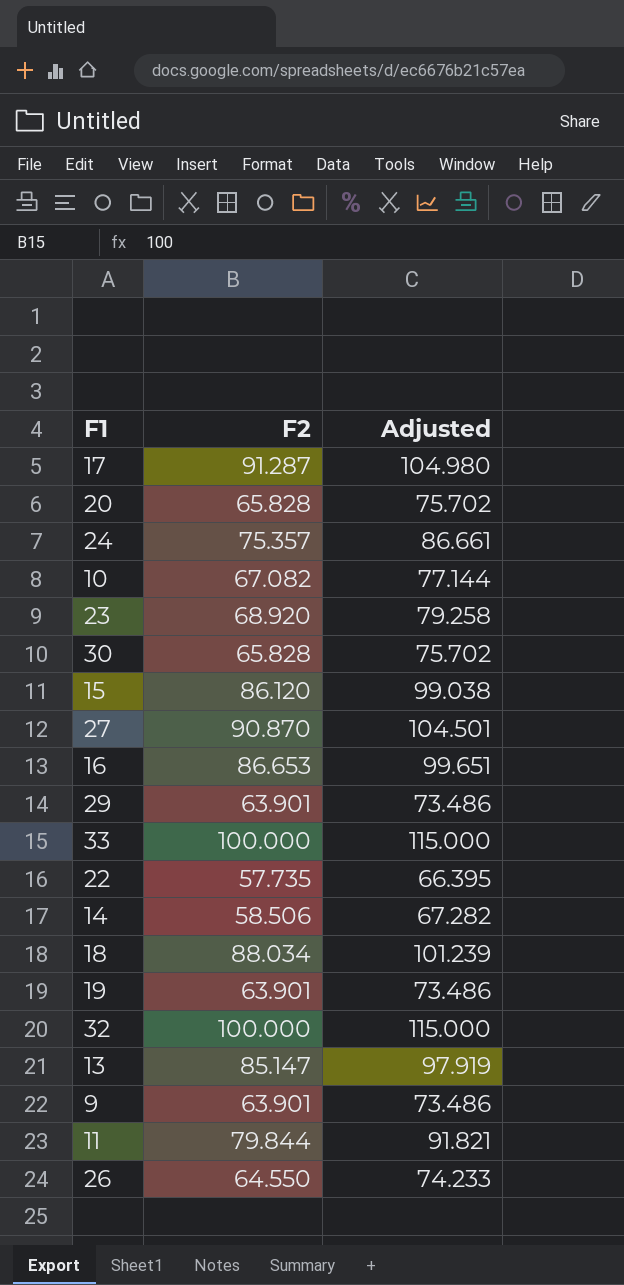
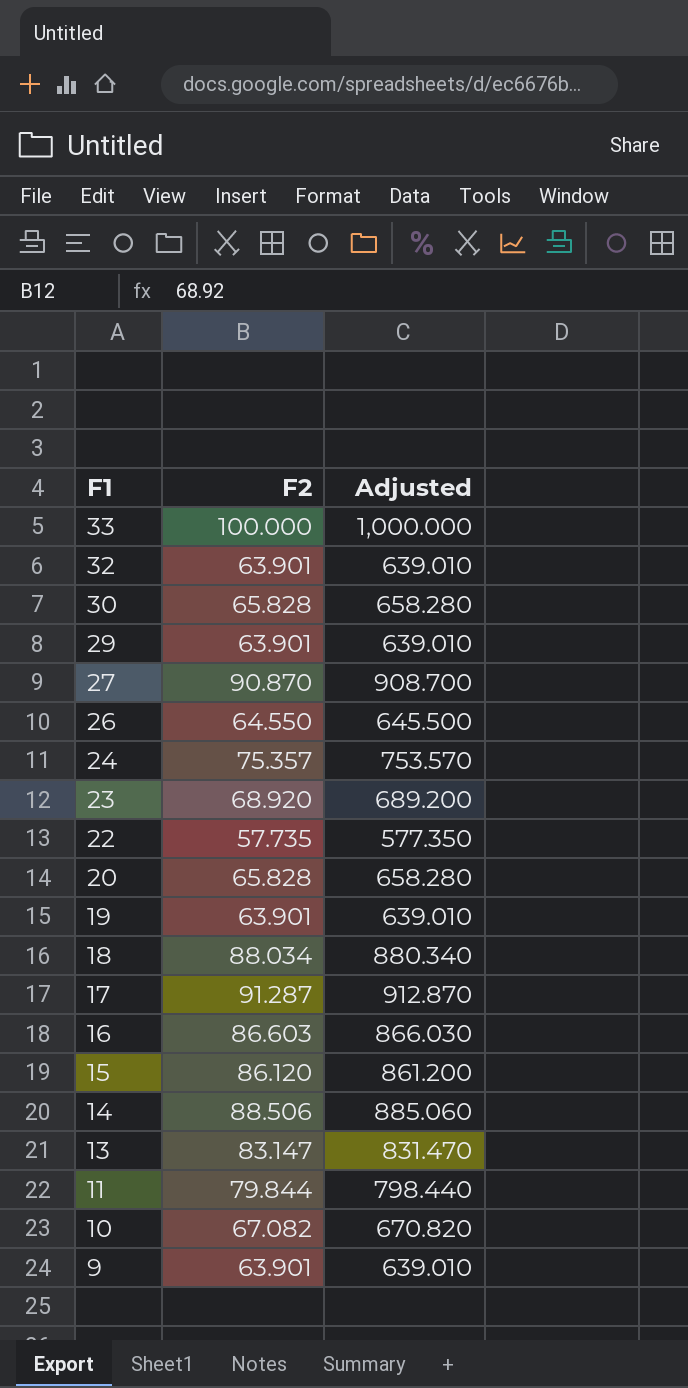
row order: none -> F1 descending
column Adjusted | formula: [F2] * 1.15 -> [F2] * 10
32 | F2: 100.000 -> 63.901
16 | F2: 86.653 -> 86.603
14 | F2: 58.506 -> 88.506
13 | F2: 85.147 -> 83.147

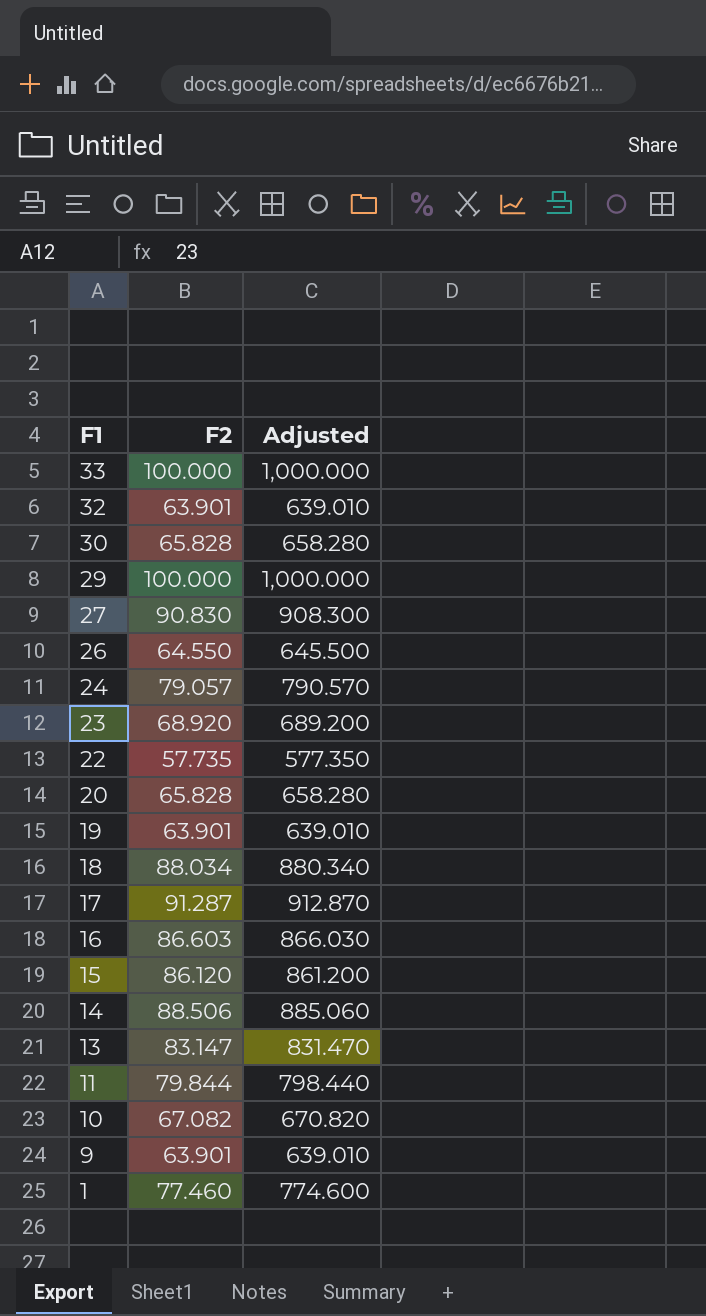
29 | F2: 63.901 -> 100.000
29 | Adjusted: 639.010 -> 1,000.000
27 | F2: 90.870 -> 90.830
27 | Adjusted: 908.700 -> 908.300
24 | F2: 75.357 -> 79.057
24 | Adjusted: 753.570 -> 790.570
row 1: none -> 77.460 | 774.600

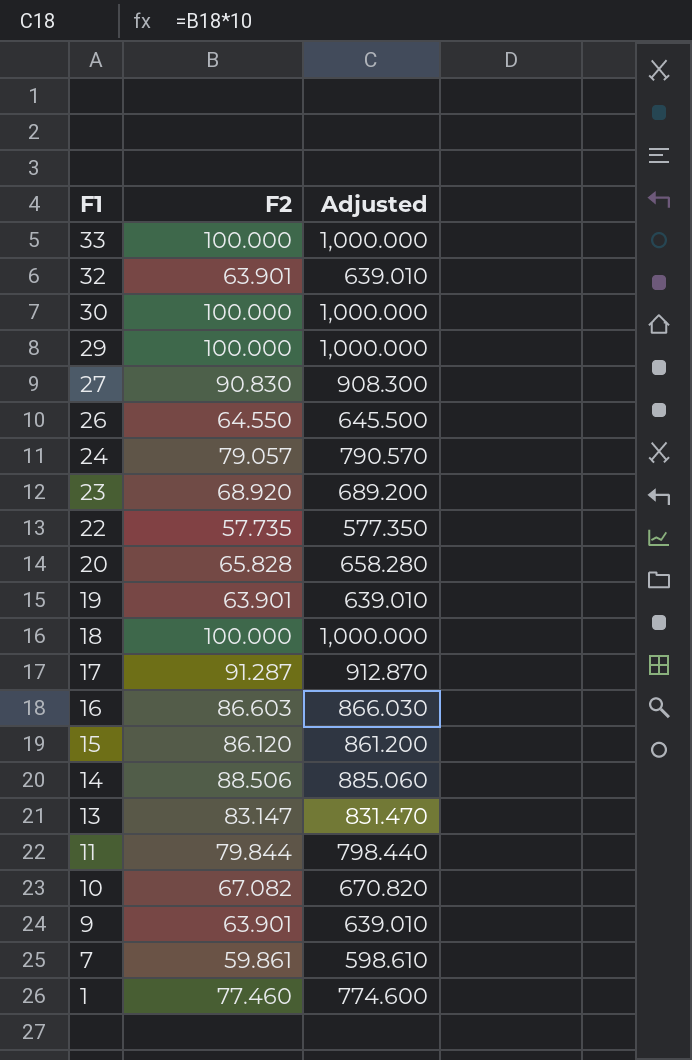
30 | F2: 65.828 -> 100.000
30 | Adjusted: 658.280 -> 1,000.000
18 | F2: 88.034 -> 100.000
18 | Adjusted: 880.340 -> 1,000.000
row 7: none -> 59.861 | 598.610

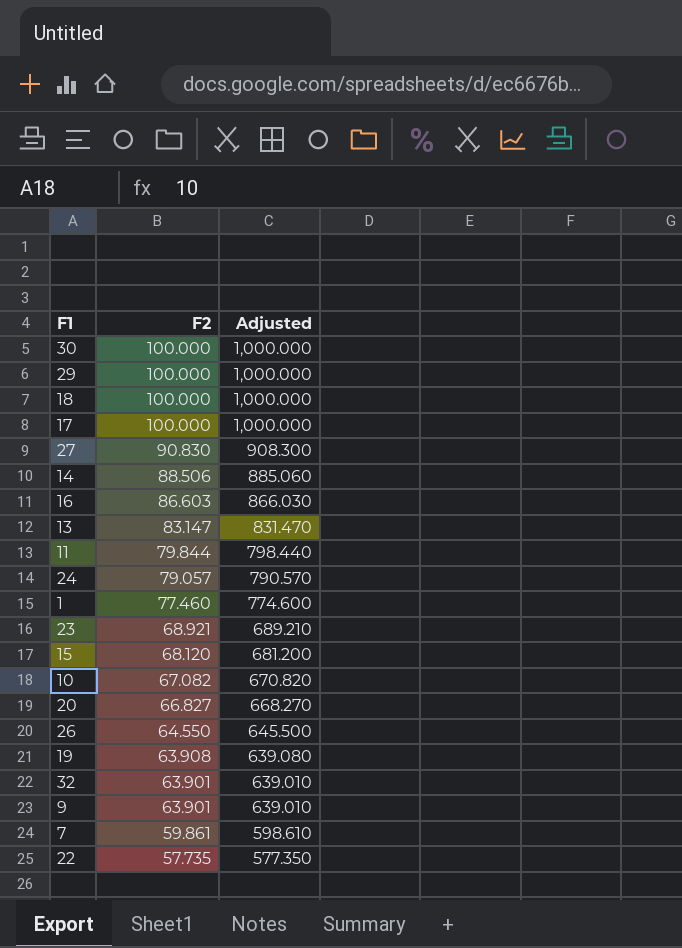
row order: F1 descending -> F2 descending
row 33: 100.000 | 1,000.000 -> none
17 | F2: 91.287 -> 100.000
17 | Adjusted: 912.870 -> 1,000.000
23 | F2: 68.920 -> 68.921
23 | Adjusted: 689.200 -> 689.210
15 | F2: 86.120 -> 68.120
15 | Adjusted: 861.200 -> 681.200
20 | F2: 65.828 -> 66.827
20 | Adjusted: 658.280 -> 668.270
19 | F2: 63.901 -> 63.908
19 | Adjusted: 639.010 -> 639.080

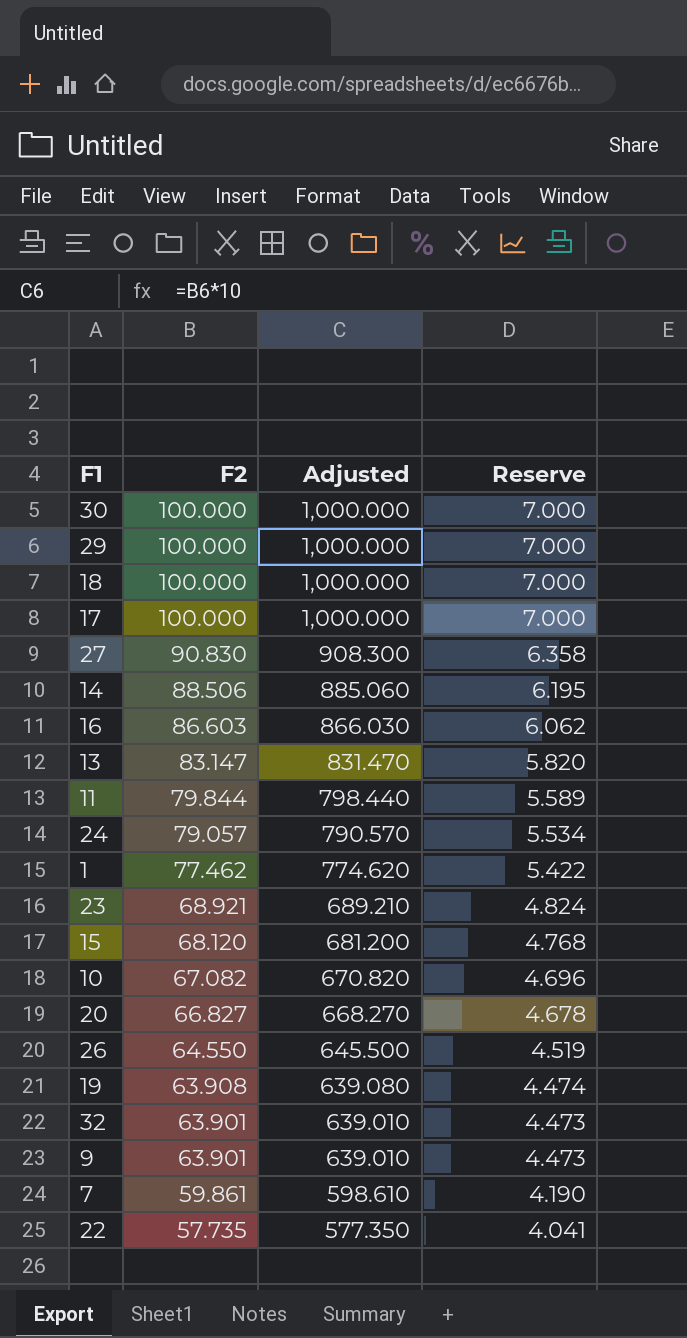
column Reserve | formula: none -> [F2] * 0.07
1 | F2: 77.460 -> 77.462
1 | Adjusted: 774.600 -> 774.620

